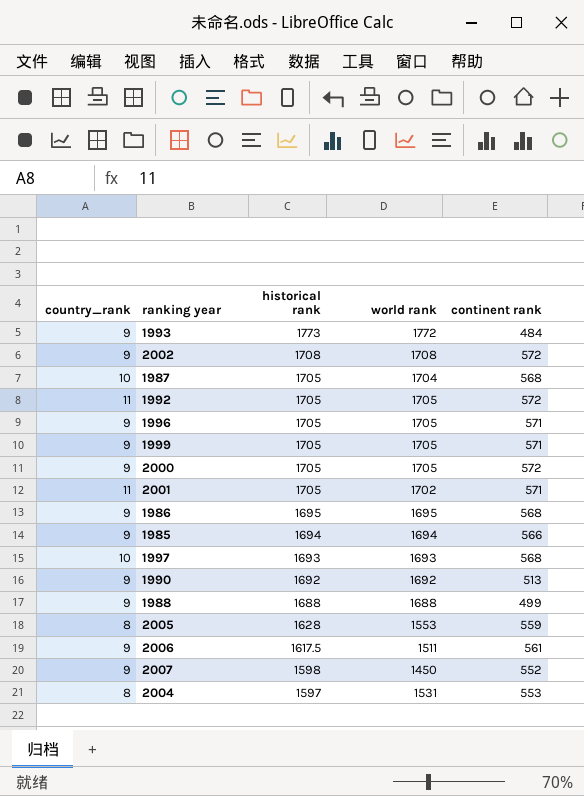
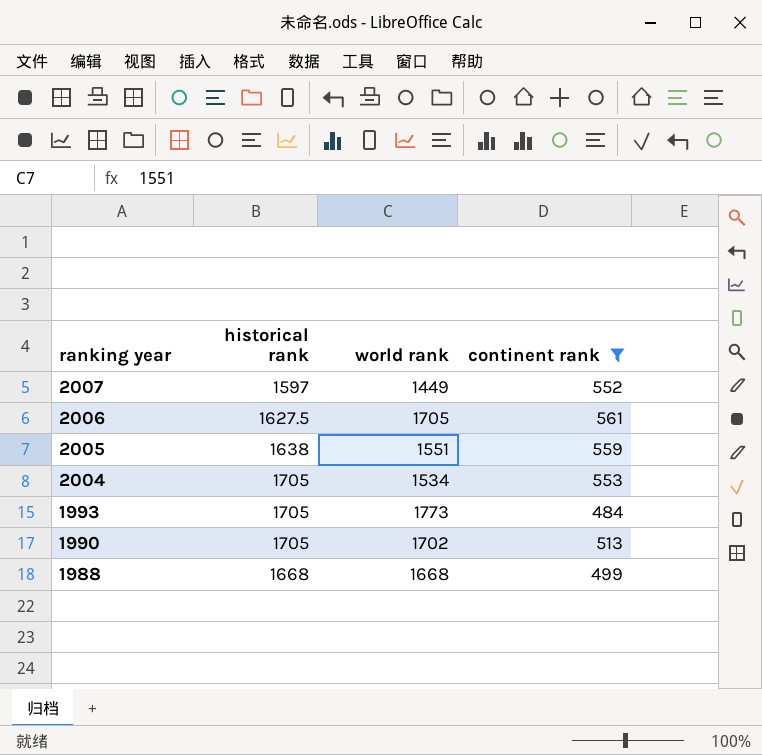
filter: none -> continent rank <= 561
row order: historical rank descending -> ranking year descending
column country_rank | position: 1 -> none
2007 | historical rank: 1598 -> 1597
2007 | world rank: 1450 -> 1449
2006 | historical rank: 1617.5 -> 1627.5
2006 | world rank: 1511 -> 1705
2005 | historical rank: 1628 -> 1638
2005 | world rank: 1553 -> 1551
2004 | historical rank: 1597 -> 1705
2004 | world rank: 1531 -> 1534
1993 | historical rank: 1773 -> 1705
1993 | world rank: 1772 -> 1773
1990 | historical rank: 1692 -> 1705
1990 | world rank: 1692 -> 1702
1988 | historical rank: 1688 -> 1668
1988 | world rank: 1688 -> 1668

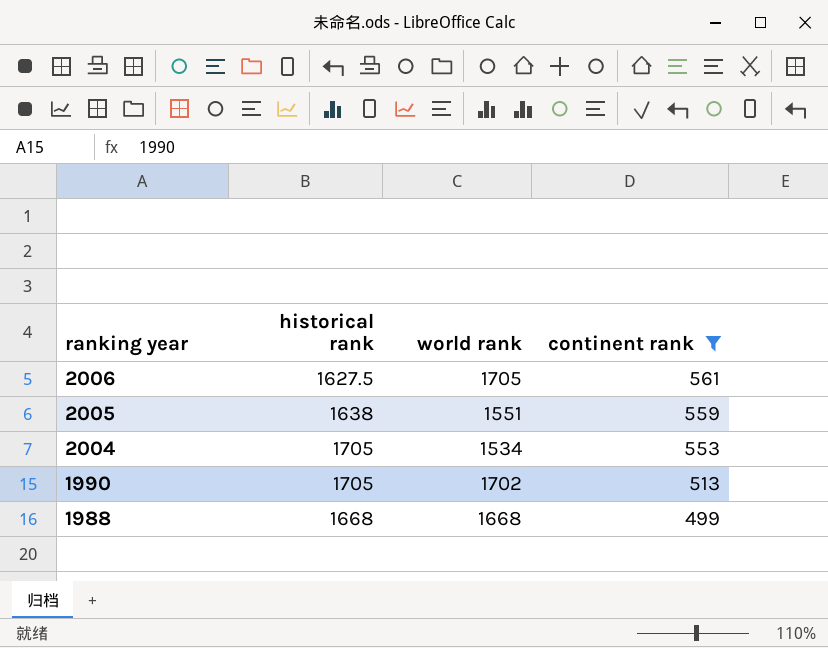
row 2007: 1597 | 1449 | 552 -> none
row 1993: 1705 | 1773 | 484 -> none

